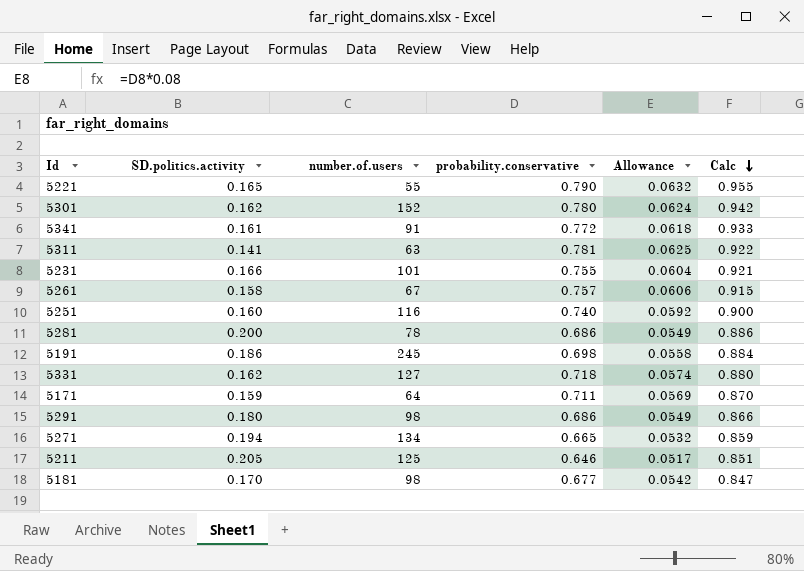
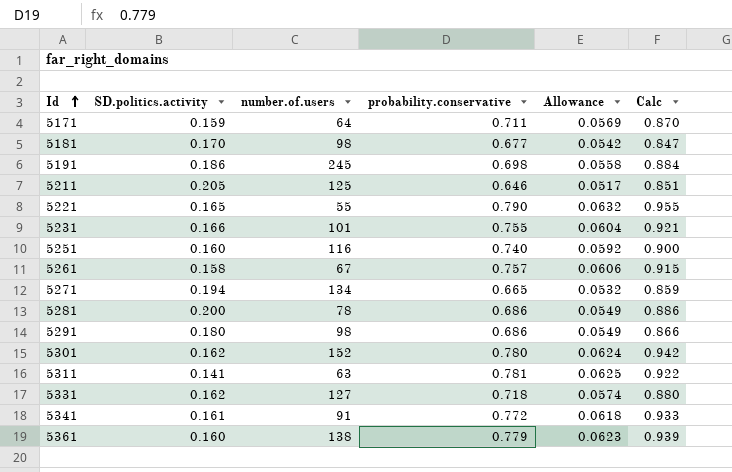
row order: Calc descending -> Id ascending
row 5361: none -> 0.160 | 138 | 0.779 | 0.0623 | 0.939

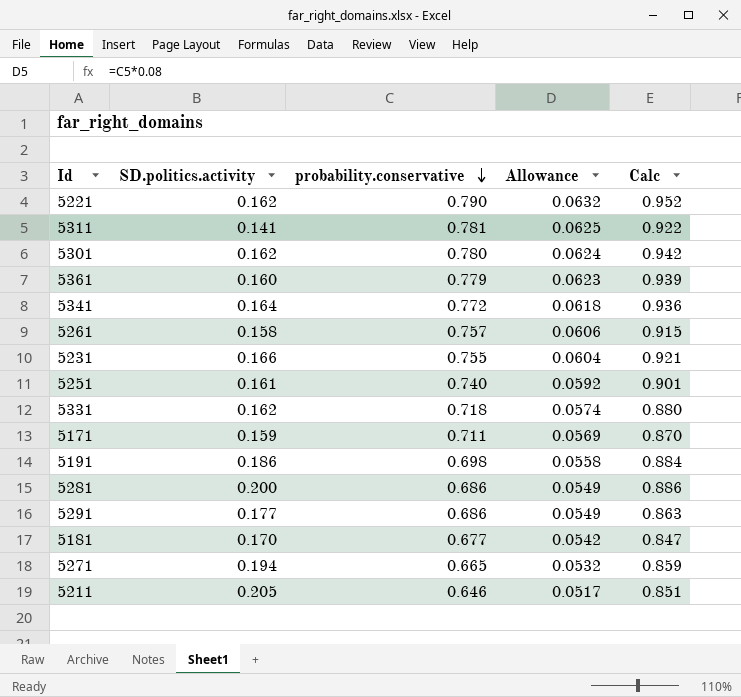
row order: Id ascending -> probability.conservative descending
column number.of.users | position: 3 -> none
5221 | SD.politics.activity: 0.165 -> 0.162
5221 | Calc: 0.955 -> 0.952
5341 | SD.politics.activity: 0.161 -> 0.164
5341 | Calc: 0.933 -> 0.936
5251 | SD.politics.activity: 0.160 -> 0.161
5251 | Calc: 0.900 -> 0.901
5291 | SD.politics.activity: 0.180 -> 0.177
5291 | Calc: 0.866 -> 0.863

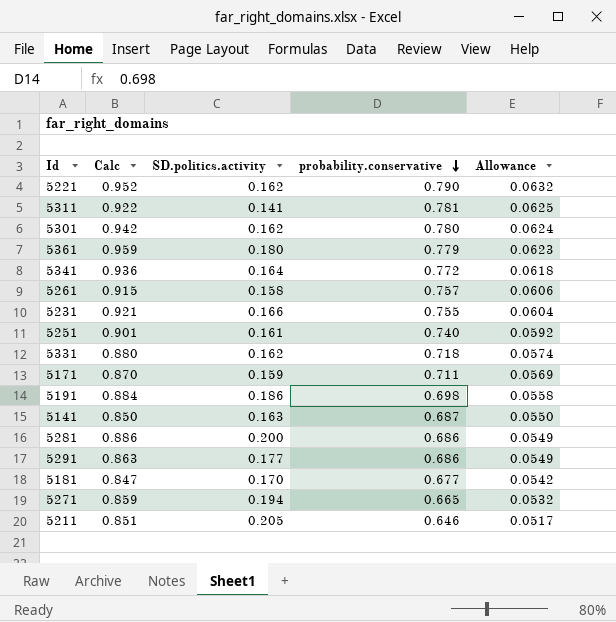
column Calc | position: 5 -> 2
5361 | Calc: 0.939 -> 0.959
5361 | SD.politics.activity: 0.160 -> 0.180
row 5141: none -> 0.850 | 0.163 | 0.687 | 0.0550

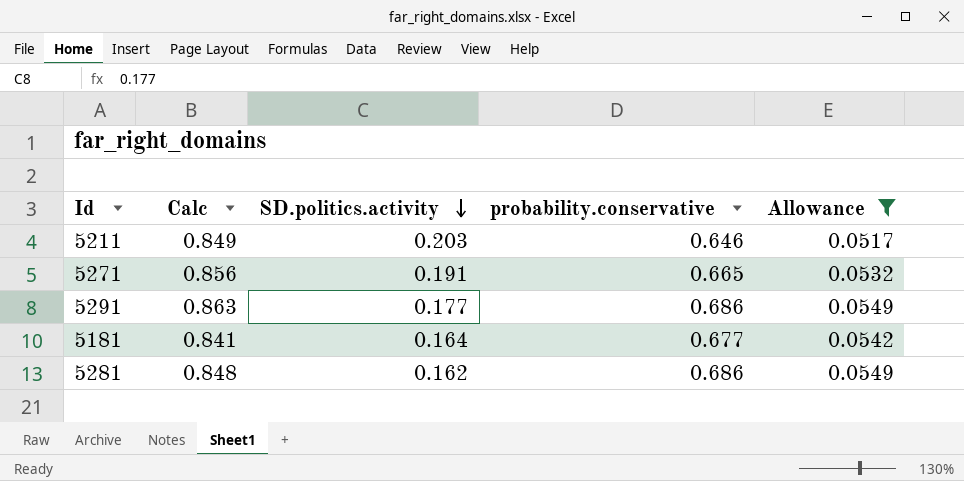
filter: none -> Allowance <= 0.0549
row order: probability.conservative descending -> SD.politics.activity descending
5211 | Calc: 0.851 -> 0.849
5211 | SD.politics.activity: 0.205 -> 0.203
5271 | Calc: 0.859 -> 0.856
5271 | SD.politics.activity: 0.194 -> 0.191
5181 | Calc: 0.847 -> 0.841
5181 | SD.politics.activity: 0.170 -> 0.164
5281 | Calc: 0.886 -> 0.848
5281 | SD.politics.activity: 0.200 -> 0.162

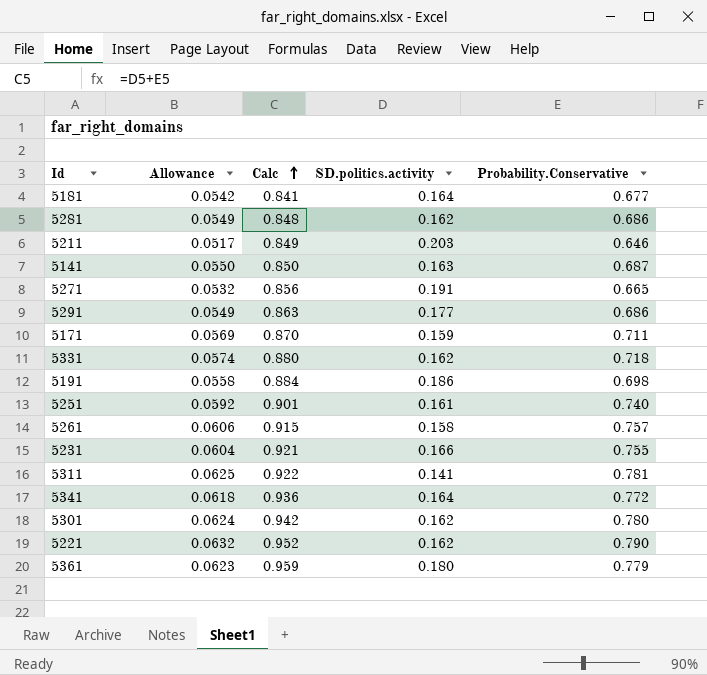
filter: Allowance <= 0.0549 -> none
row order: SD.politics.activity descending -> Calc ascending
column Allowance | position: 5 -> 2
column name: probability.conservative -> Probability.Conservative

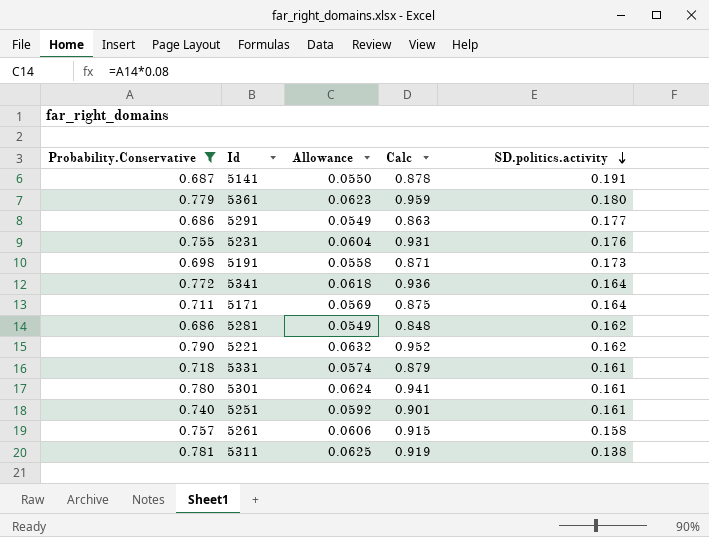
filter: none -> Probability.Conservative >= 0.686
row order: Calc ascending -> SD.politics.activity descending
column Probability.Conservative | position: 5 -> 1
5141 | Calc: 0.850 -> 0.878
5141 | SD.politics.activity: 0.163 -> 0.191
5231 | Calc: 0.921 -> 0.931
5231 | SD.politics.activity: 0.166 -> 0.176
5191 | Calc: 0.884 -> 0.871
5191 | SD.politics.activity: 0.186 -> 0.173
5171 | Calc: 0.870 -> 0.875
5171 | SD.politics.activity: 0.159 -> 0.164
5331 | Calc: 0.880 -> 0.879
5331 | SD.politics.activity: 0.162 -> 0.161
5301 | Calc: 0.942 -> 0.941
5301 | SD.politics.activity: 0.162 -> 0.161
5311 | Calc: 0.922 -> 0.919
5311 | SD.politics.activity: 0.141 -> 0.138

